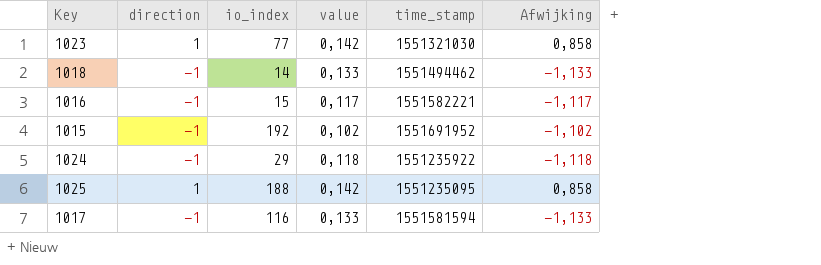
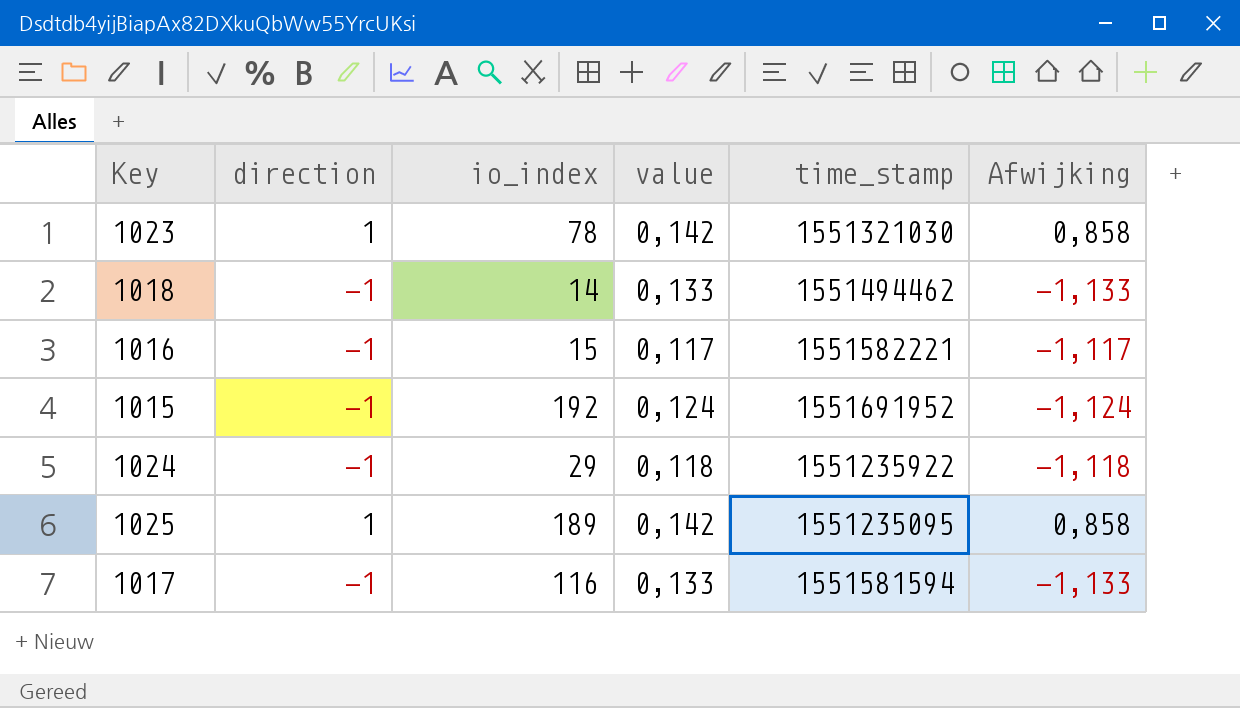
1023 | io_index: 77 -> 78
1015 | value: 0,102 -> 0,124
1015 | Afwijking: -1,102 -> -1,124
1025 | io_index: 188 -> 189

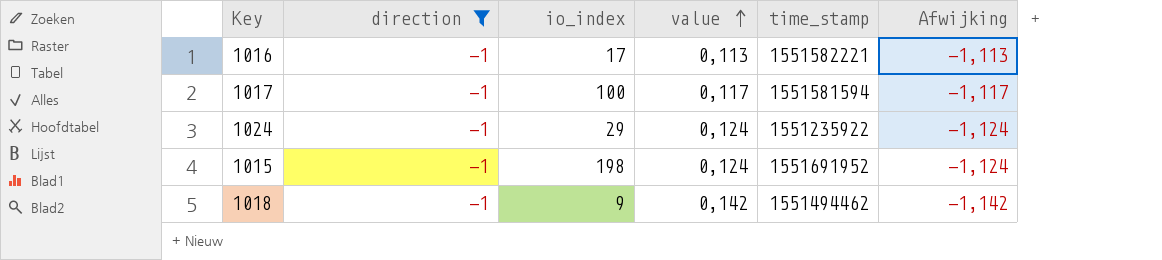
filter: none -> direction = -1
row order: none -> value ascending
1016 | io_index: 15 -> 17
1016 | value: 0,117 -> 0,113
1016 | Afwijking: -1,117 -> -1,113
1017 | io_index: 116 -> 100
1017 | value: 0,133 -> 0,117
1017 | Afwijking: -1,133 -> -1,117
1024 | value: 0,118 -> 0,124
1024 | Afwijking: -1,118 -> -1,124
1015 | io_index: 192 -> 198
1018 | io_index: 14 -> 9
1018 | value: 0,133 -> 0,142
1018 | Afwijking: -1,133 -> -1,142

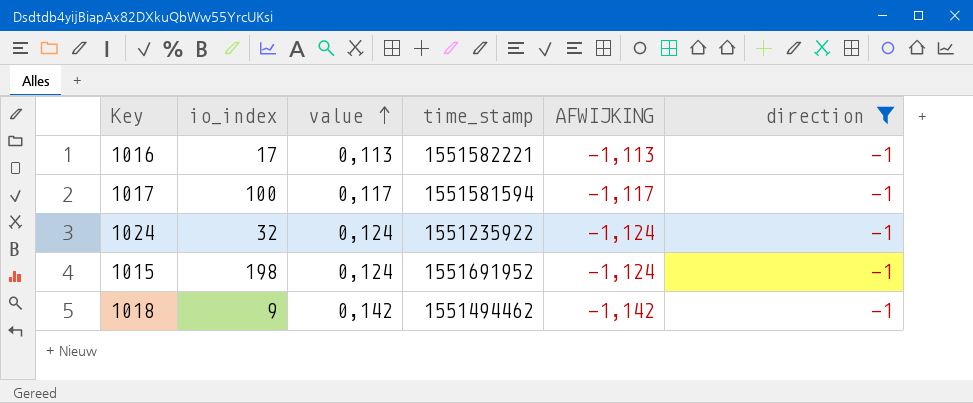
column name: Afwijking -> AFWIJKING
column direction | position: 2 -> 6
1024 | io_index: 29 -> 32

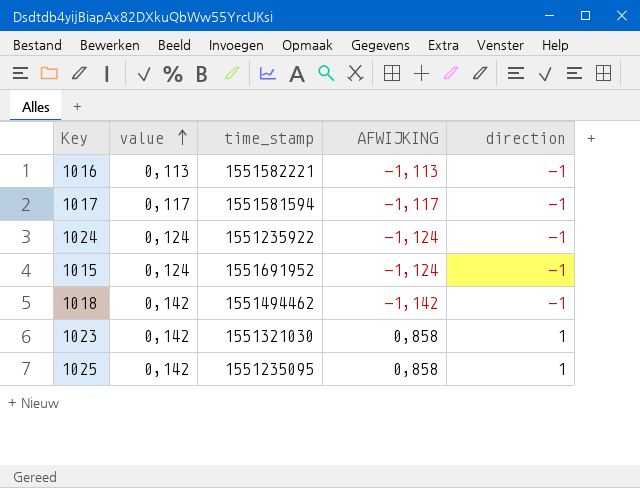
filter: direction = -1 -> none
column io_index | position: 2 -> none

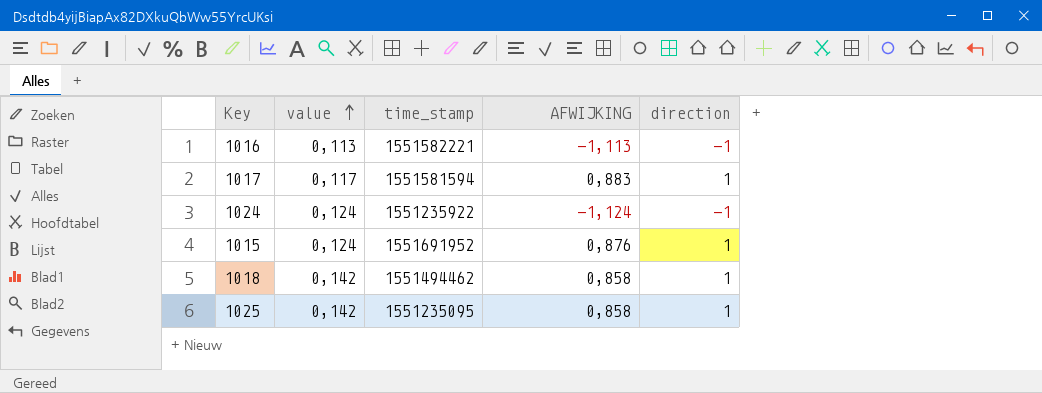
row 1023: 0,142 | 1551321030 | 0,858 | 1 -> none
1017 | AFWIJKING: -1,117 -> 0,883
1017 | direction: -1 -> 1
1015 | AFWIJKING: -1,124 -> 0,876
1015 | direction: -1 -> 1
1018 | AFWIJKING: -1,142 -> 0,858
1018 | direction: -1 -> 1

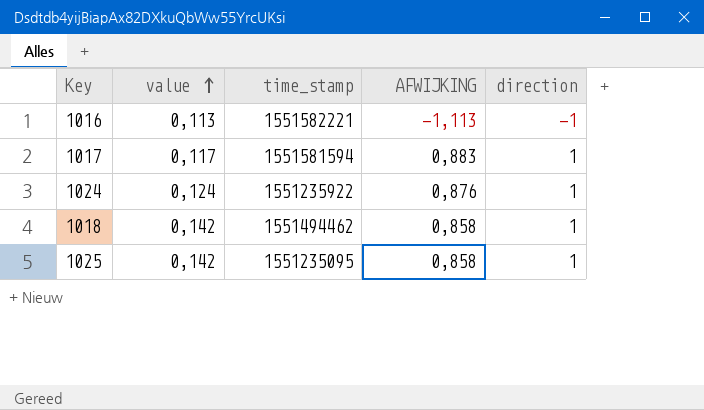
row 1015: 0,124 | 1551691952 | 0,876 | 1 -> none
1024 | AFWIJKING: -1,124 -> 0,876
1024 | direction: -1 -> 1

